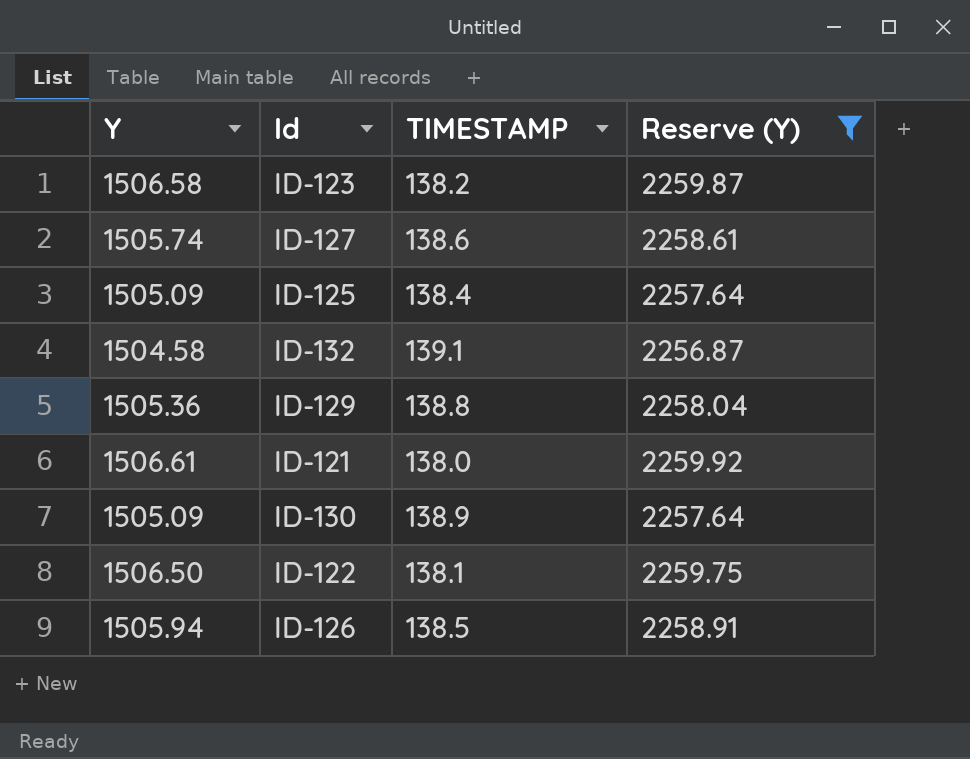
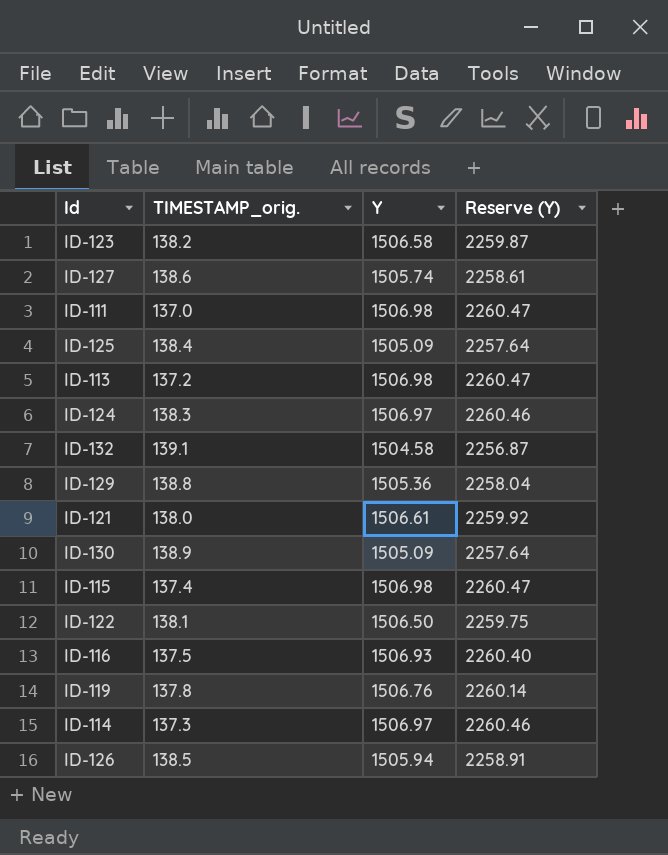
filter: Reserve (Y) <= 2259.92 -> none
column name: TIMESTAMP -> TIMESTAMP_orig.
column Y | position: 1 -> 3

